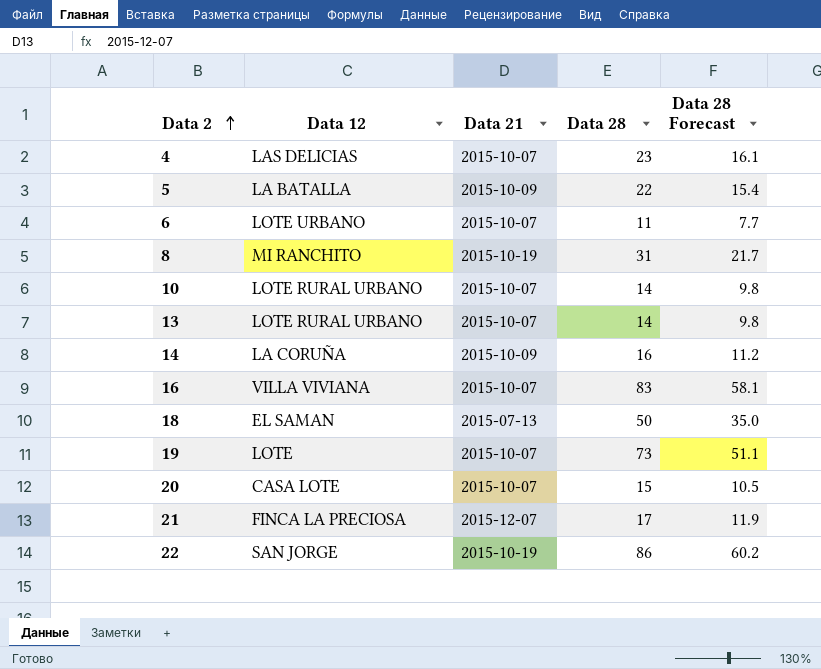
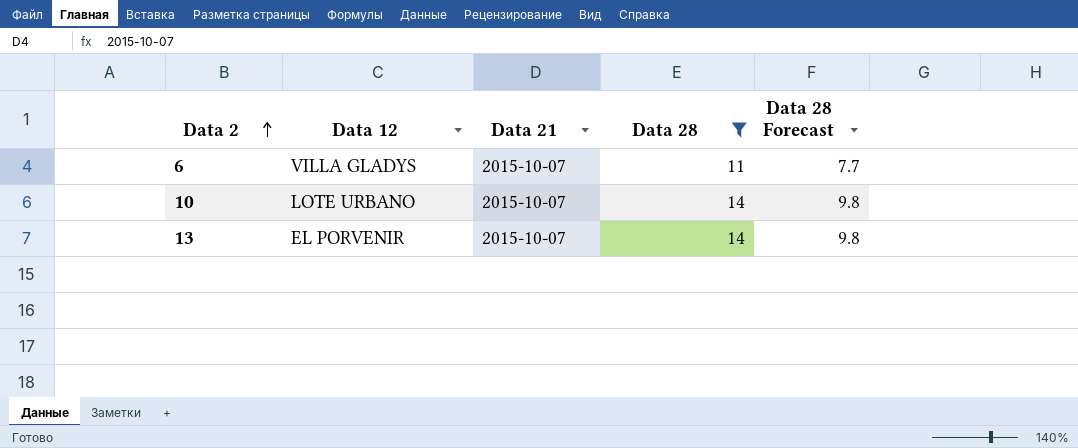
filter: none -> Data 28 <= 14
6 | Data 12: LOTE URBANO -> VILLA GLADYS
10 | Data 12: LOTE RURAL URBANO -> LOTE URBANO
13 | Data 12: LOTE RURAL URBANO -> EL PORVENIR

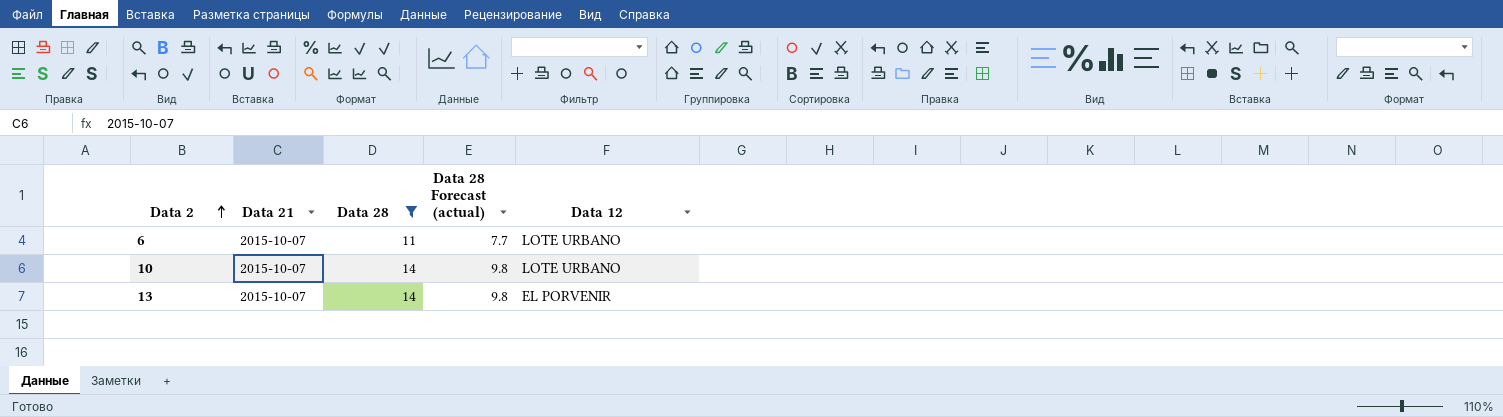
column name: Data 28 Forecast -> Data 28 Forecast (actual)
column Data 12 | position: 2 -> 5
6 | Data 12: VILLA GLADYS -> LOTE URBANO

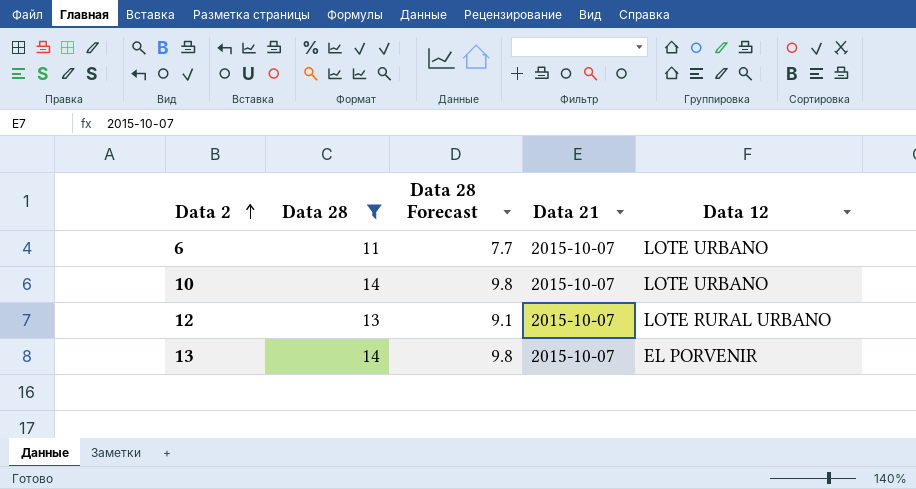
column name: Data 28 Forecast (actual) -> Data 28 Forecast
column Data 21 | position: 2 -> 4
row 12: none -> 13 | 9.1 | 2015-10-07 | LOTE RURAL URBANO

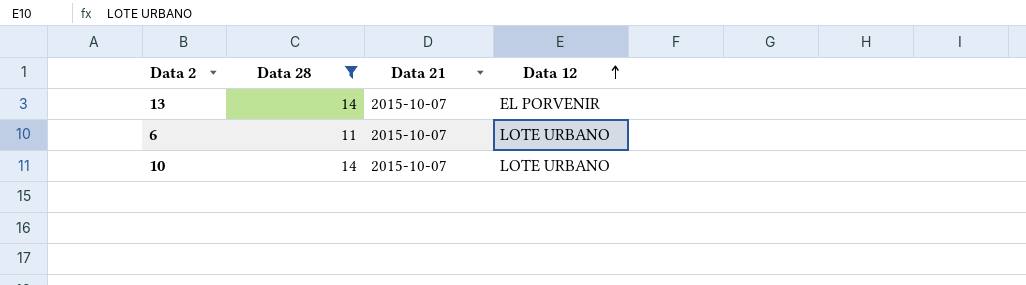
row order: Data 2 ascending -> Data 12 ascending
column Data 28 Forecast | formula: [Data 28] * 0.7 -> none
row 12: 13 | 9.1 | 2015-10-07 | LOTE RURAL URBANO -> none

